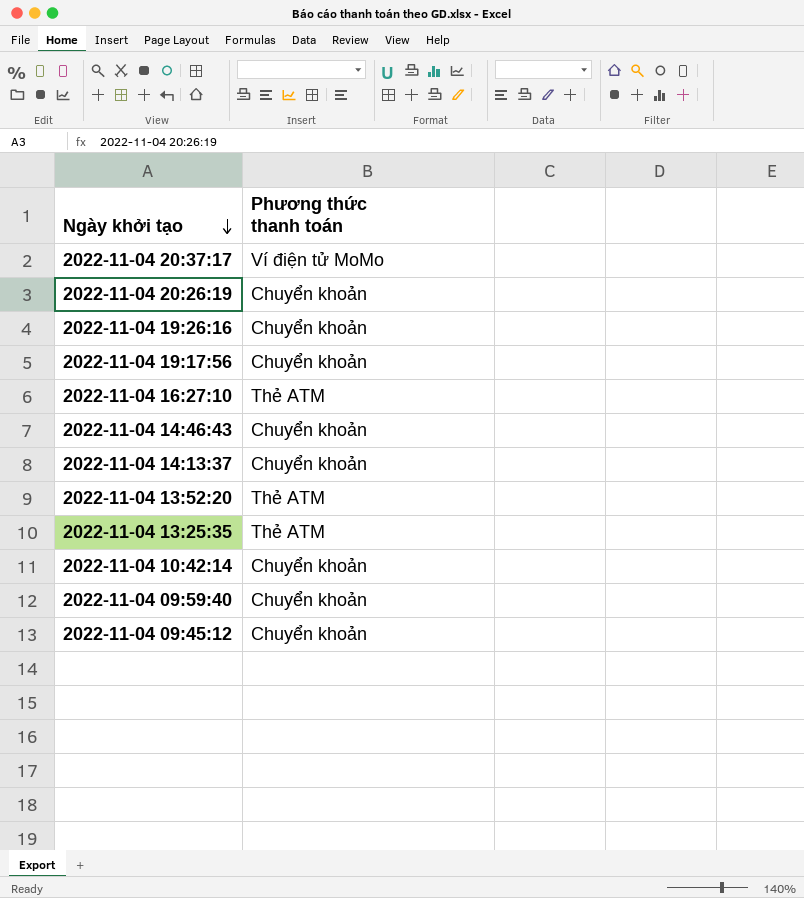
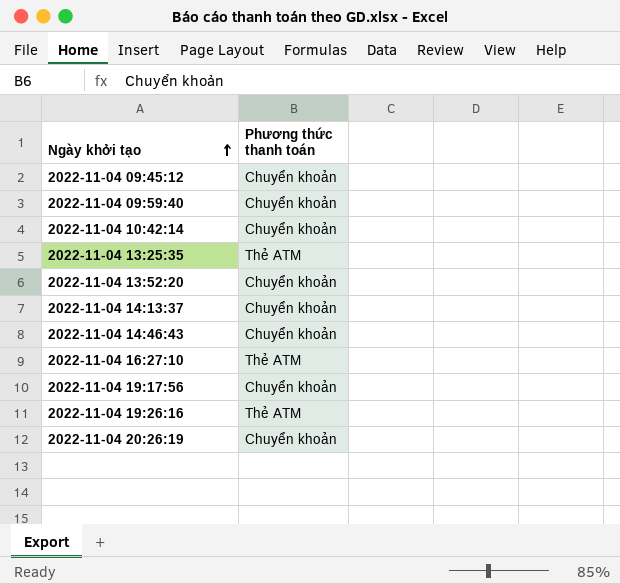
row order: Ngày khởi tạo descending -> Ngày khởi tạo ascending
row 2022-11-04 20:37:17: Ví điện tử MoMo -> none
2022-11-04 13:52:20 | Phương thức thanh toán: Thẻ ATM -> Chuyển khoản
2022-11-04 19:26:16 | Phương thức thanh toán: Chuyển khoản -> Thẻ ATM

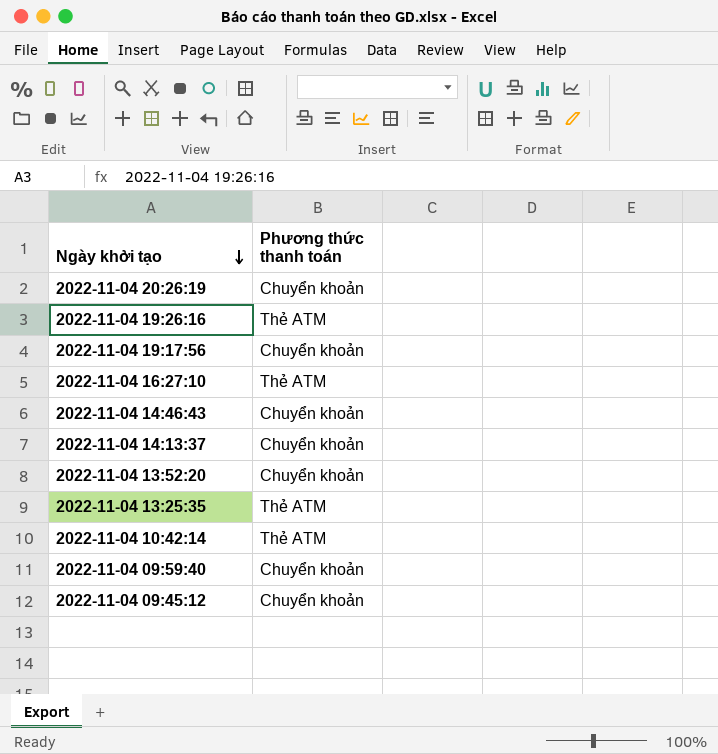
row order: Ngày khởi tạo ascending -> Ngày khởi tạo descending
2022-11-04 10:42:14 | Phương thức thanh toán: Chuyển khoản -> Thẻ ATM

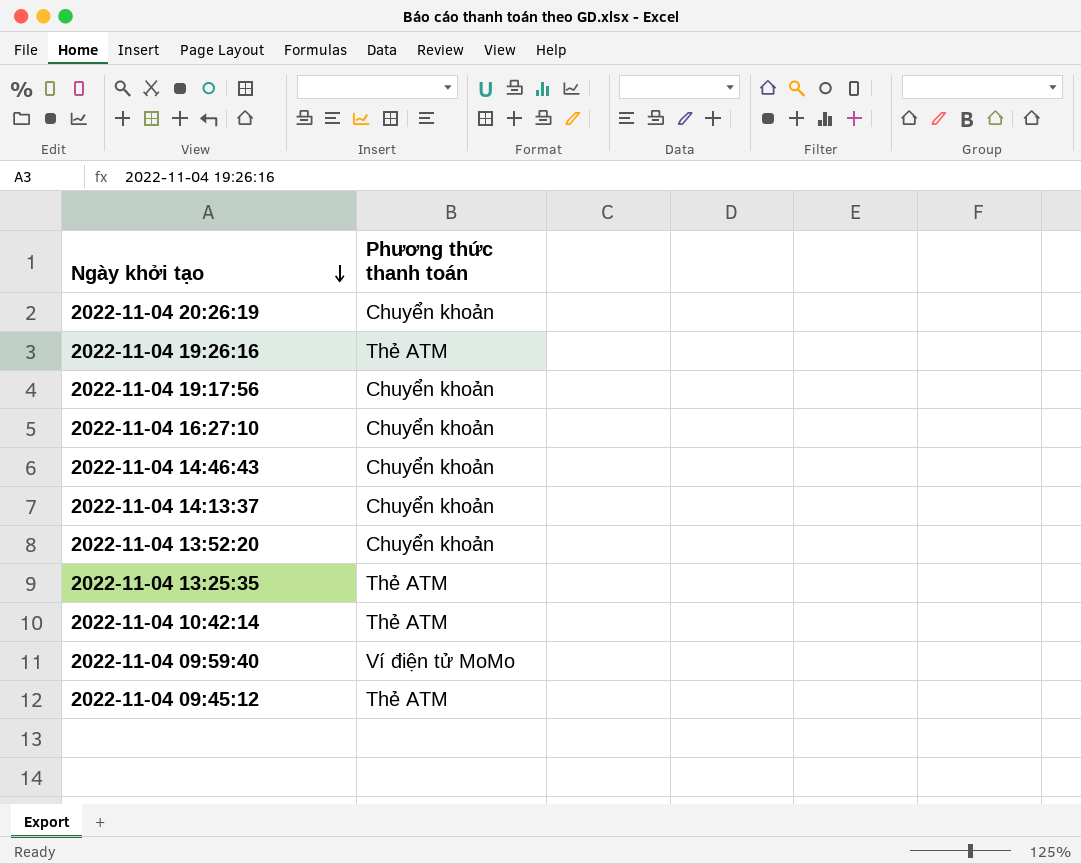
2022-11-04 16:27:10 | Phương thức thanh toán: Thẻ ATM -> Chuyển khoản
2022-11-04 09:59:40 | Phương thức thanh toán: Chuyển khoản -> Ví điện tử MoMo
2022-11-04 09:45:12 | Phương thức thanh toán: Chuyển khoản -> Thẻ ATM

